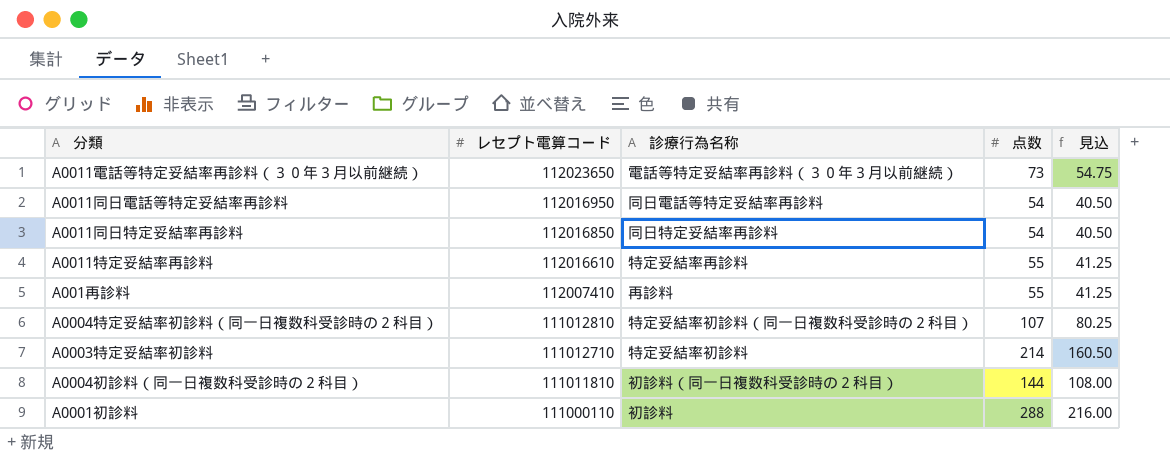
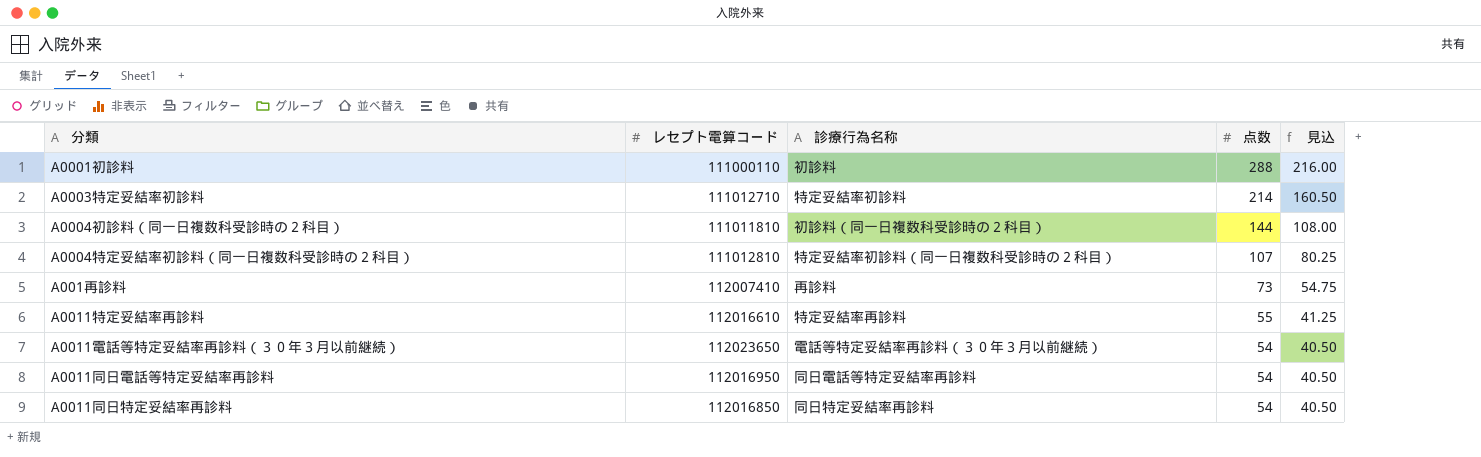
row order: レセプト電算コード descending -> 点数 descending
A001再診料 | 点数: 55 -> 73
A001再診料 | 見込: 41.25 -> 54.75
A0011電話等特定妥結率再診料（３０年３月以前継続） | 点数: 73 -> 54
A0011電話等特定妥結率再診料（３０年３月以前継続） | 見込: 54.75 -> 40.50

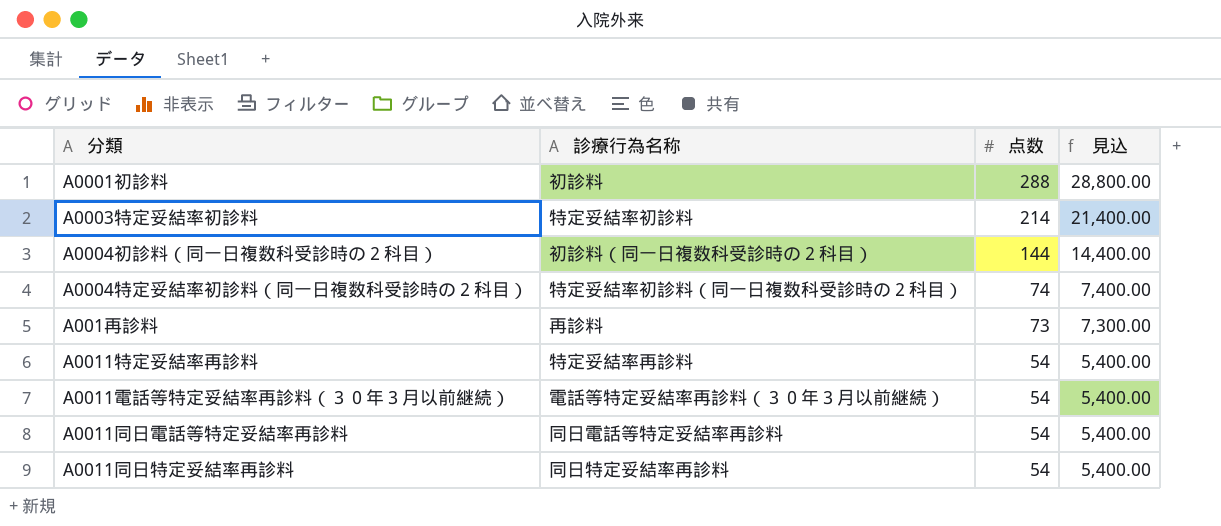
column レセプト電算コード | position: 2 -> none
column 見込 | formula: [点数] * 0.75 -> [点数] * 100
A0004特定妥結率初診料（同一日複数科受診時の２科目） | 点数: 107 -> 74
A0011特定妥結率再診料 | 点数: 55 -> 54

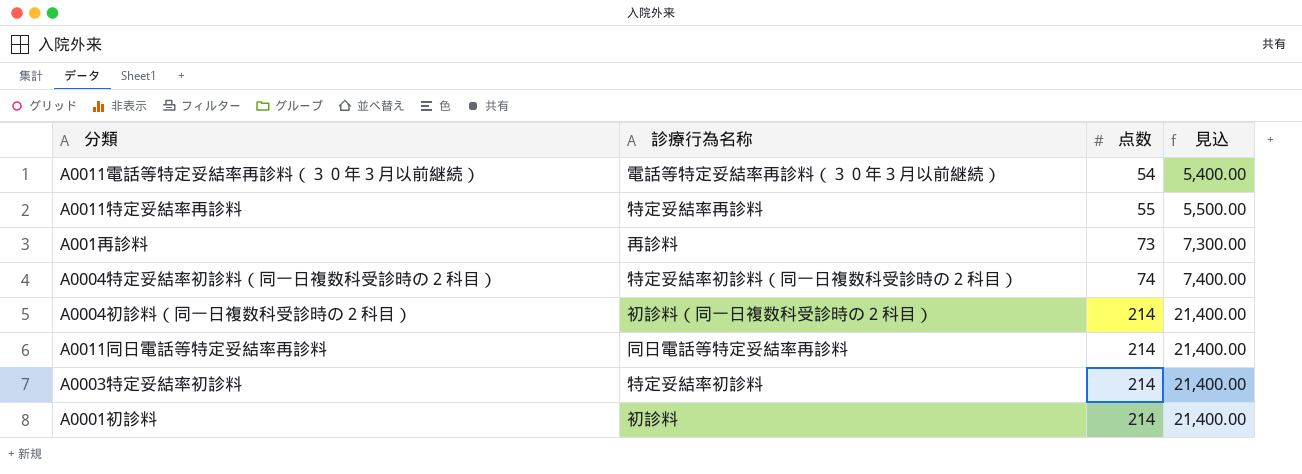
row order: 点数 descending -> 点数 ascending
row A0011同日特定妥結率再診料: 同日特定妥結率再診料 | 54 | 5,400.00 -> none
A0011特定妥結率再診料 | 点数: 54 -> 55
A0011特定妥結率再診料 | 見込: 5,400.00 -> 5,500.00
A0004初診料（同一日複数科受診時の２科目） | 点数: 144 -> 214
A0004初診料（同一日複数科受診時の２科目） | 見込: 14,400.00 -> 21,400.00
A0011同日電話等特定妥結率再診料 | 点数: 54 -> 214
A0011同日電話等特定妥結率再診料 | 見込: 5,400.00 -> 21,400.00
A0001初診料 | 点数: 288 -> 214
A0001初診料 | 見込: 28,800.00 -> 21,400.00

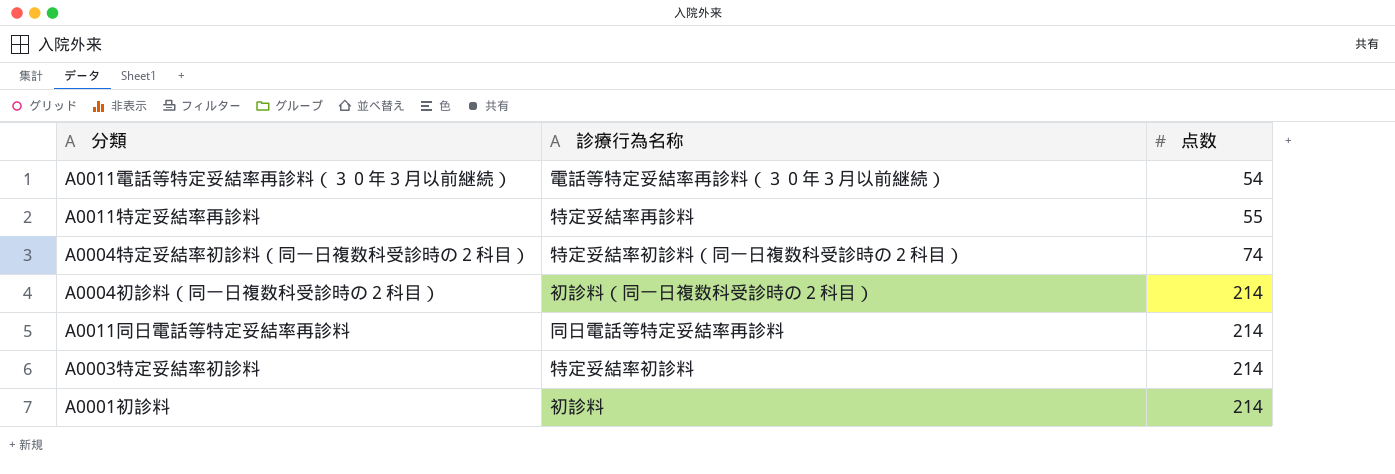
column 見込 | formula: [点数] * 100 -> none
row A001再診料: 再診料 | 73 | 7,300.00 -> none

